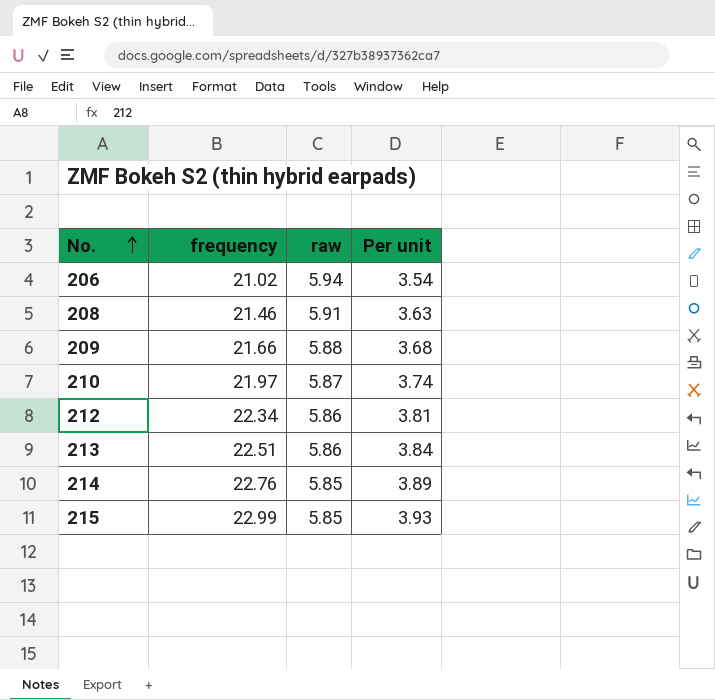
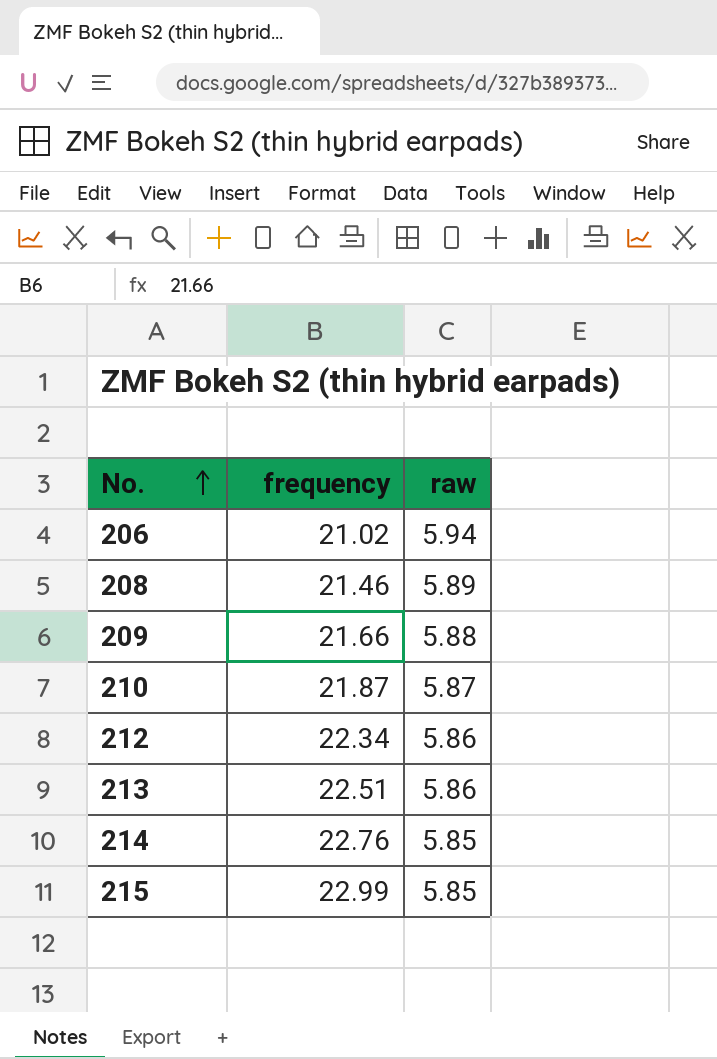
column Per unit | formula: [frequency] / [raw] -> none
208 | raw: 5.91 -> 5.89
210 | frequency: 21.97 -> 21.87

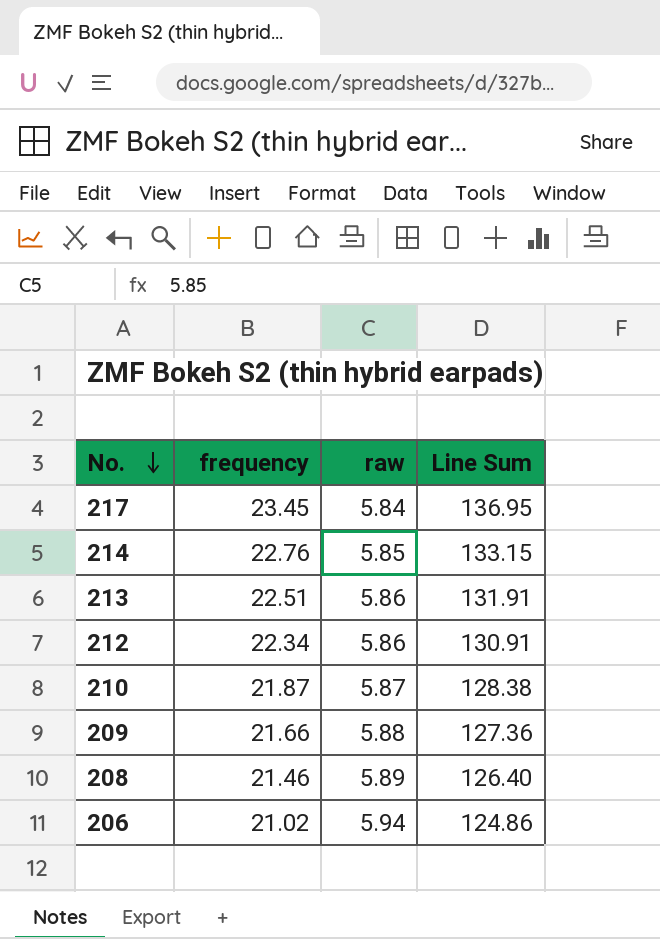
row order: No. ascending -> No. descending
column Line Sum | formula: none -> [frequency] * [raw]
row 215: 22.99 | 5.85 -> none
row 217: none -> 23.45 | 5.84 | 136.95

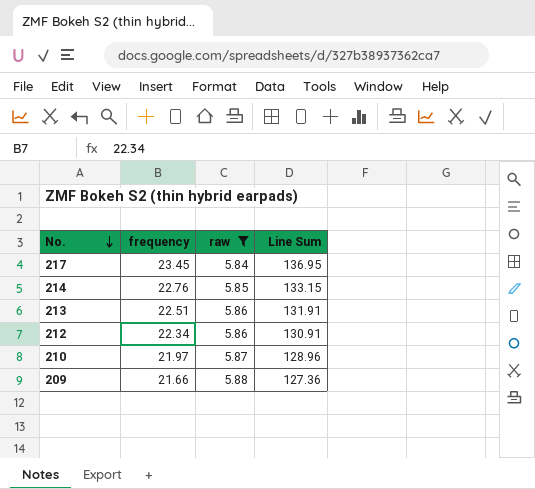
filter: none -> raw <= 5.88
210 | frequency: 21.87 -> 21.97
210 | Line Sum: 128.38 -> 128.96

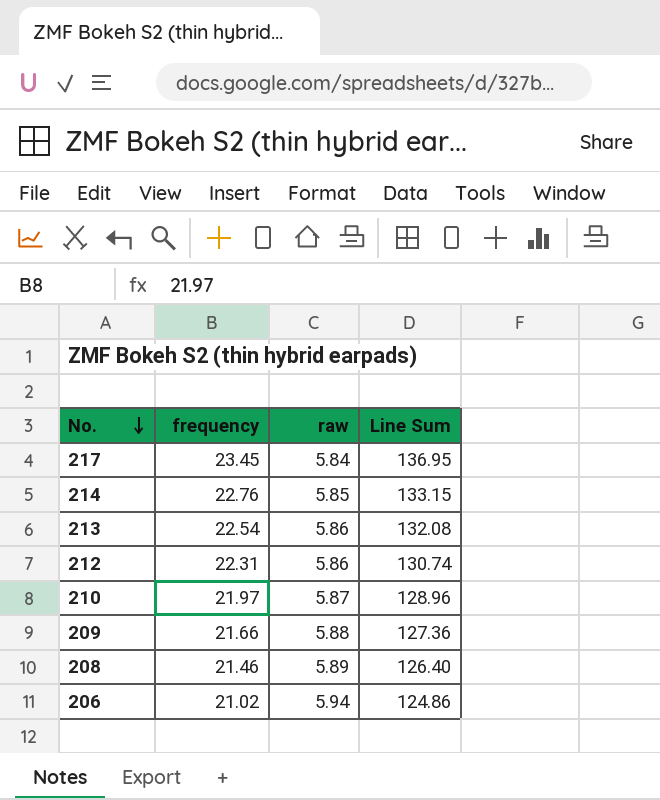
filter: raw <= 5.88 -> none
213 | frequency: 22.51 -> 22.54
213 | Line Sum: 131.91 -> 132.08
212 | frequency: 22.34 -> 22.31
212 | Line Sum: 130.91 -> 130.74

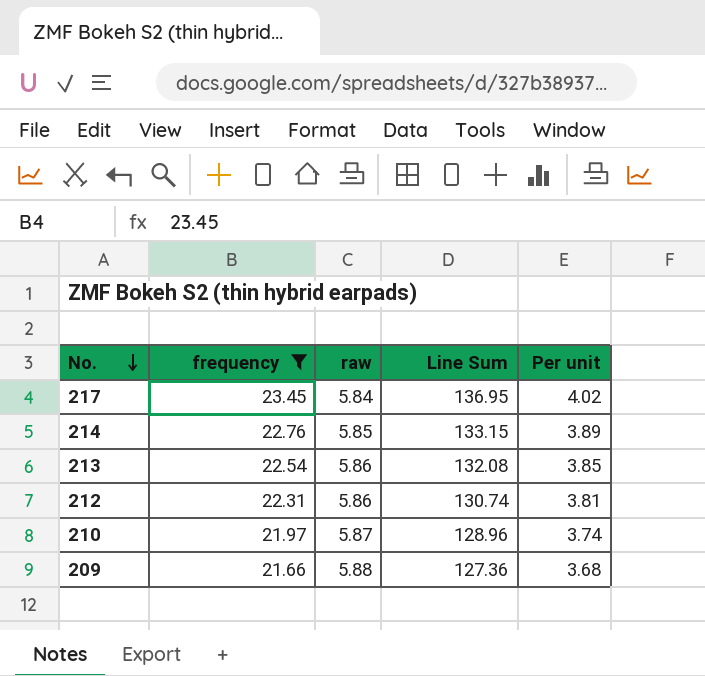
filter: none -> frequency >= 21.66
column Per unit | formula: none -> [frequency] / [raw]

